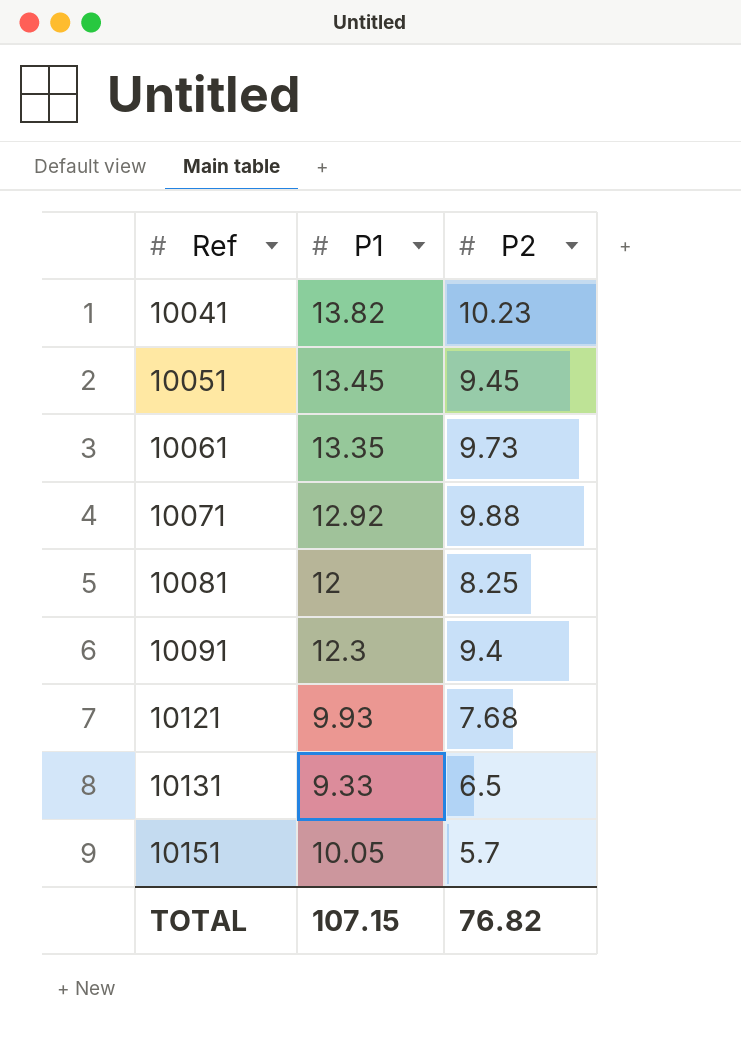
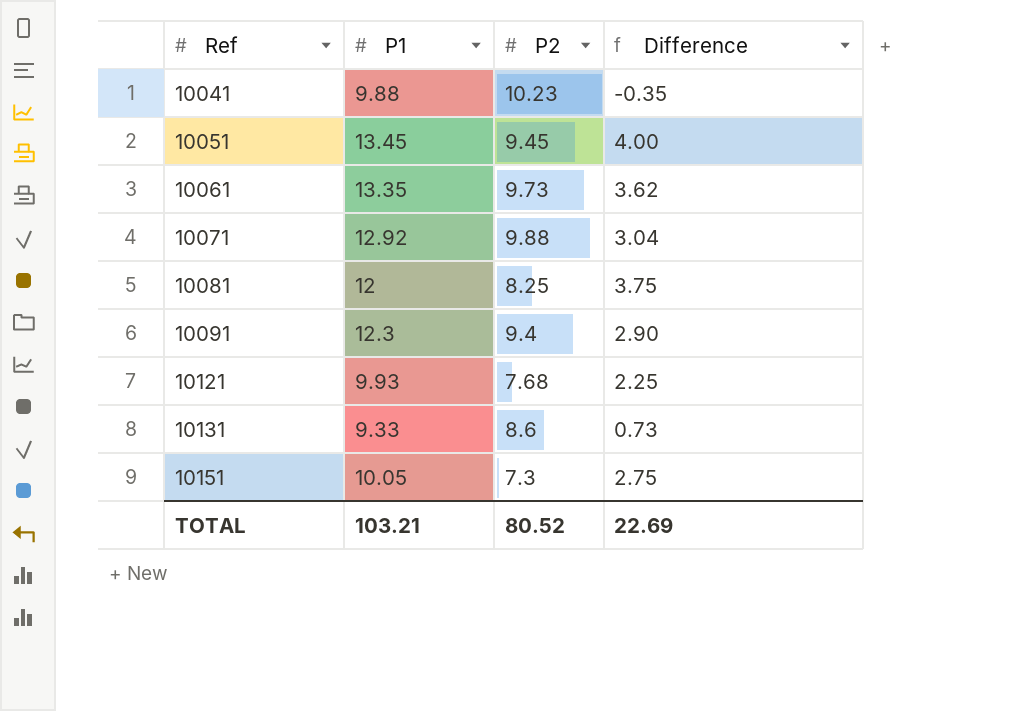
column Difference | formula: none -> [P1] - [P2]
10041 | P1: 13.82 -> 9.88
10131 | P2: 6.5 -> 8.6
10151 | P2: 5.7 -> 7.3
TOTAL | P1: 107.15 -> 103.21
TOTAL | P2: 76.82 -> 80.52

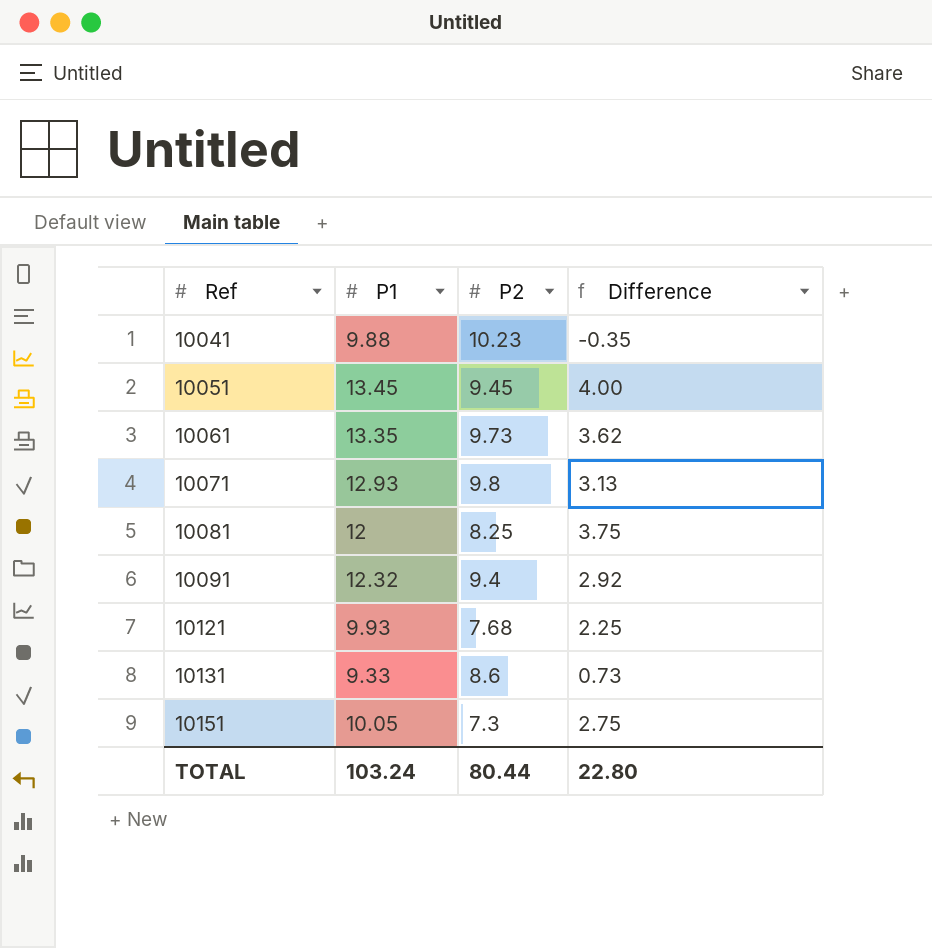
10071 | P1: 12.92 -> 12.93
10071 | P2: 9.88 -> 9.8
10071 | Difference: 3.04 -> 3.13
10091 | P1: 12.3 -> 12.32
10091 | Difference: 2.90 -> 2.92
TOTAL | P1: 103.21 -> 103.24
TOTAL | P2: 80.52 -> 80.44
TOTAL | Difference: 22.69 -> 22.80

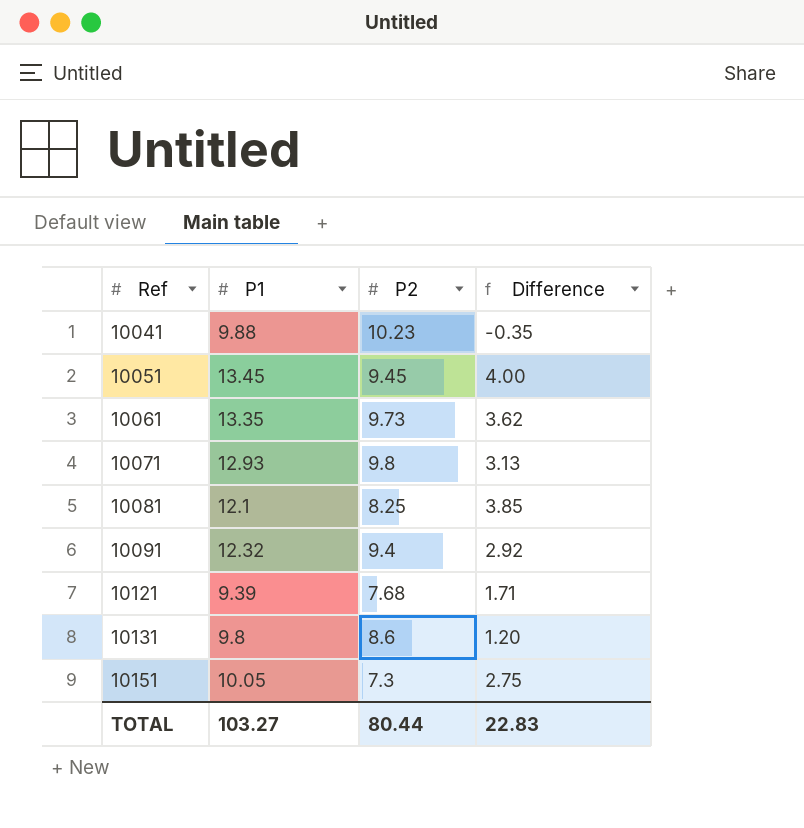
10081 | P1: 12 -> 12.1
10081 | Difference: 3.75 -> 3.85
10121 | P1: 9.93 -> 9.39
10121 | Difference: 2.25 -> 1.71
10131 | P1: 9.33 -> 9.8
10131 | Difference: 0.73 -> 1.20
TOTAL | P1: 103.24 -> 103.27
TOTAL | Difference: 22.80 -> 22.83

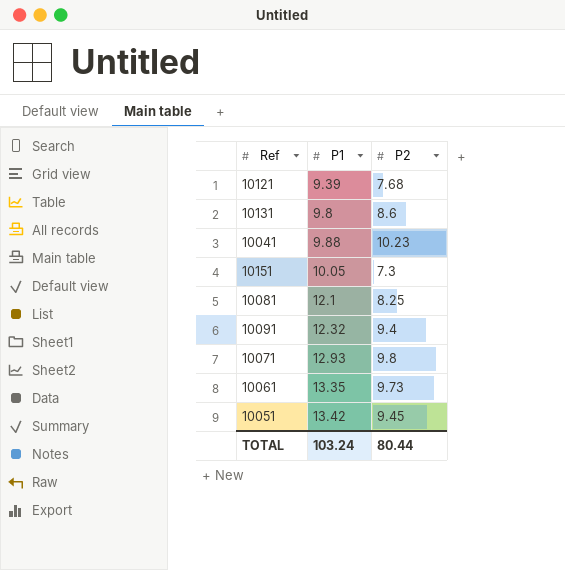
row order: Ref ascending -> P1 ascending
column Difference | formula: [P1] - [P2] -> none
10051 | P1: 13.45 -> 13.42
TOTAL | P1: 103.27 -> 103.24

